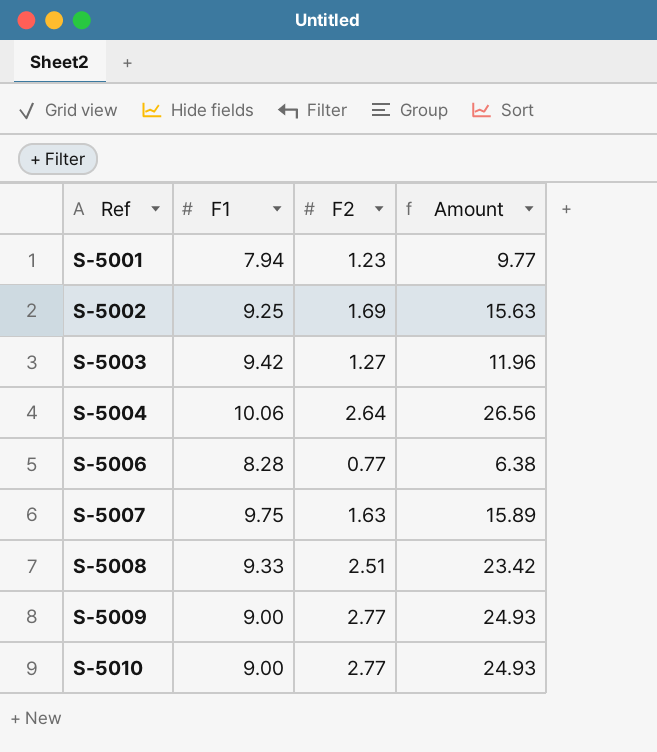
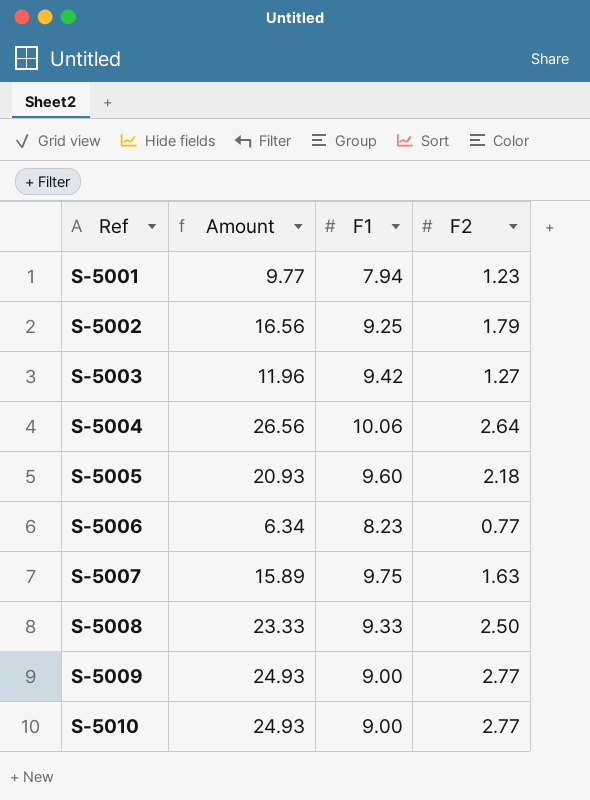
column Amount | position: 4 -> 2
S-5002 | Amount: 15.63 -> 16.56
S-5002 | F2: 1.69 -> 1.79
row S-5005: none -> 20.93 | 9.60 | 2.18
S-5006 | Amount: 6.38 -> 6.34
S-5006 | F1: 8.28 -> 8.23
S-5008 | Amount: 23.42 -> 23.33
S-5008 | F2: 2.51 -> 2.50

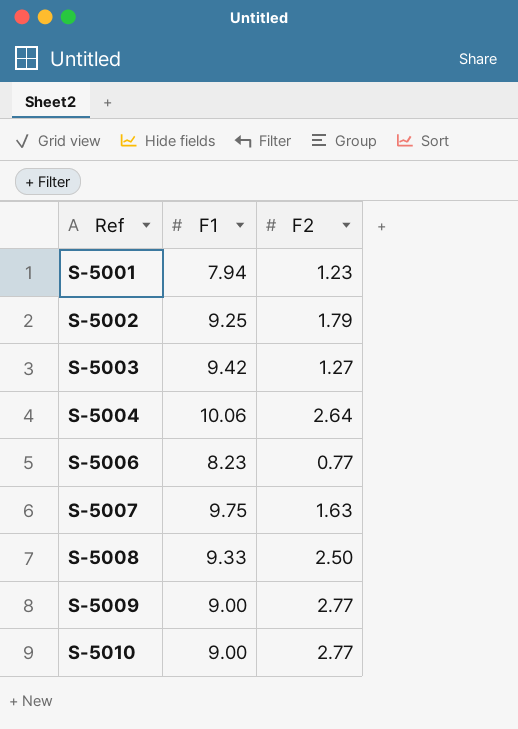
column Amount | formula: [F1] * [F2] -> none
row S-5005: 20.93 | 9.60 | 2.18 -> none

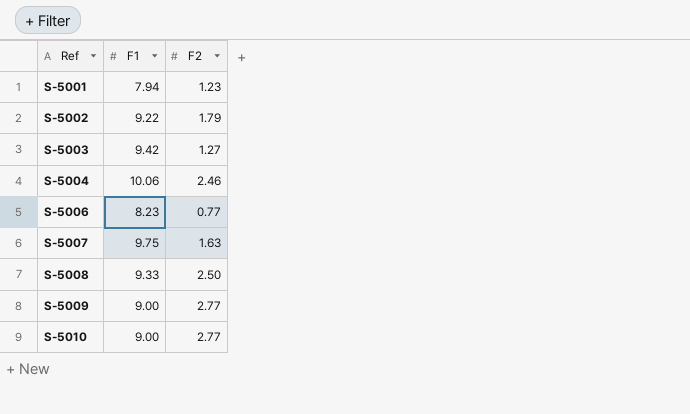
S-5002 | F1: 9.25 -> 9.22
S-5004 | F2: 2.64 -> 2.46

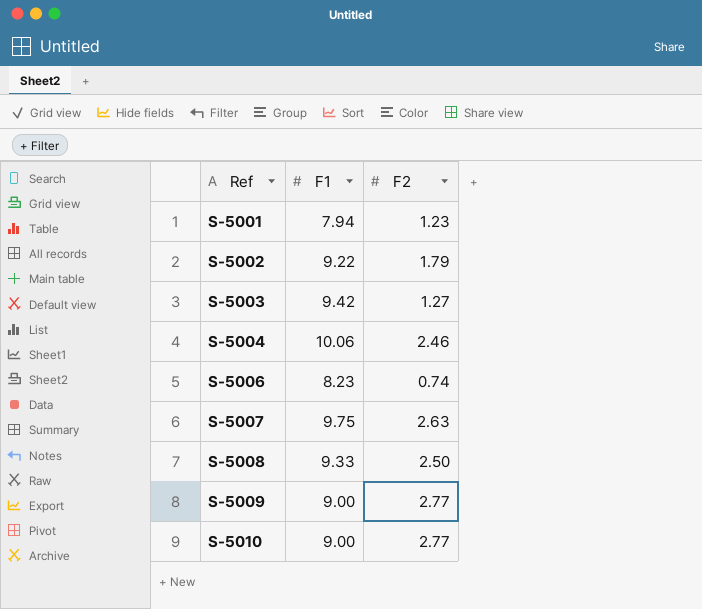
S-5006 | F2: 0.77 -> 0.74
S-5007 | F2: 1.63 -> 2.63

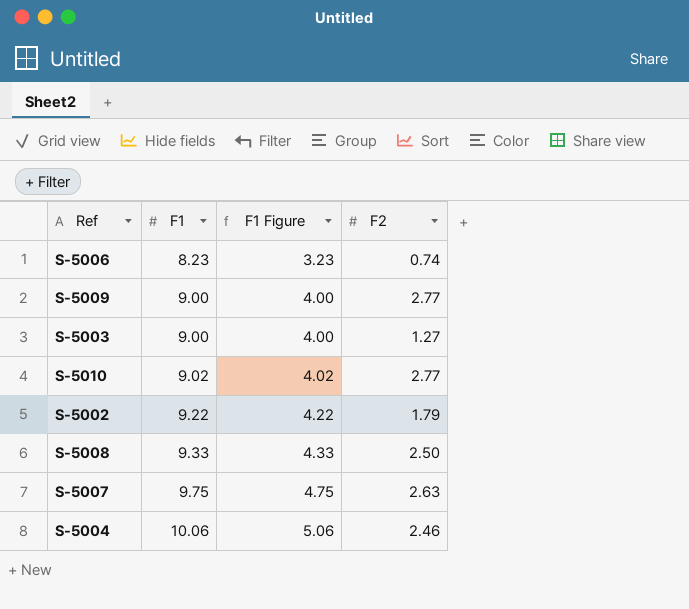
row order: Ref ascending -> F1 ascending
column F1 Figure | formula: none -> [F1] - 5
row S-5001: 7.94 | 1.23 -> none
S-5003 | F1: 9.42 -> 9.00
S-5010 | F1: 9.00 -> 9.02

